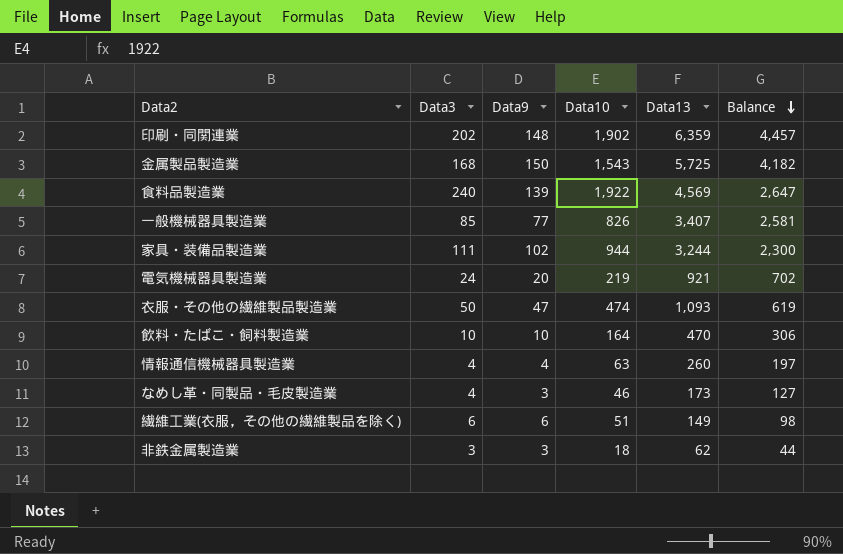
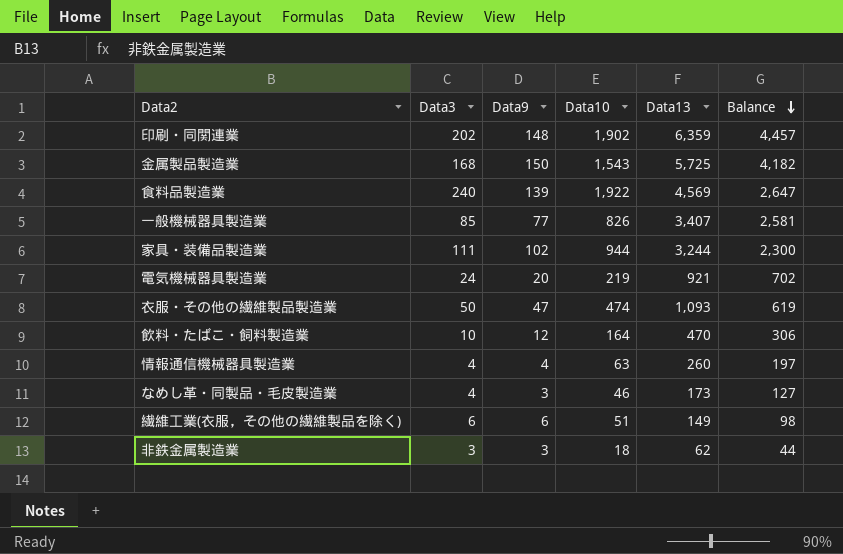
飲料・たばこ・飼料製造業 | Data9: 10 -> 12

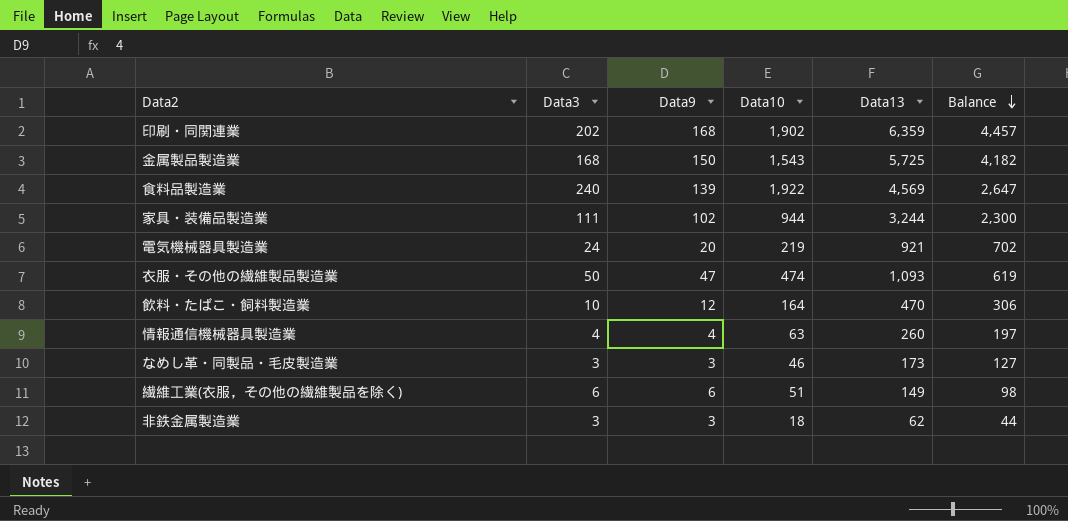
row 一般機械器具製造業: 85 | 77 | 826 | 3,407 | 2,581 -> none
印刷・同関連業 | Data9: 148 -> 168
なめし革・同製品・毛皮製造業 | Data3: 4 -> 3

